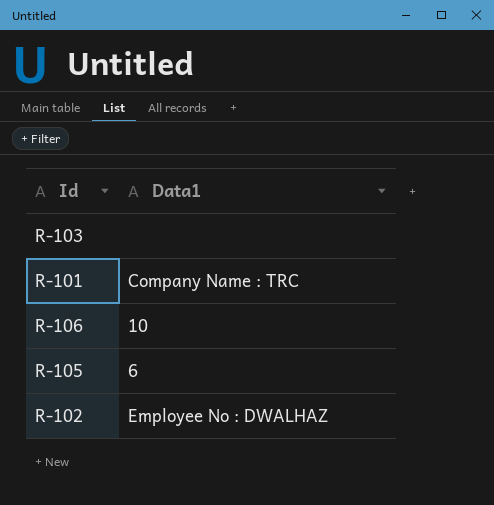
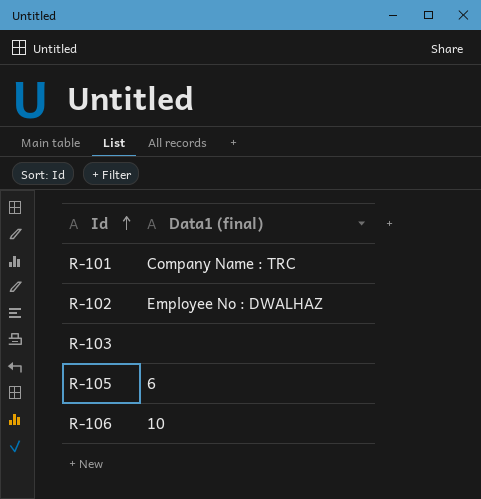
row order: none -> Id ascending
column name: Data1 -> Data1 (final)

